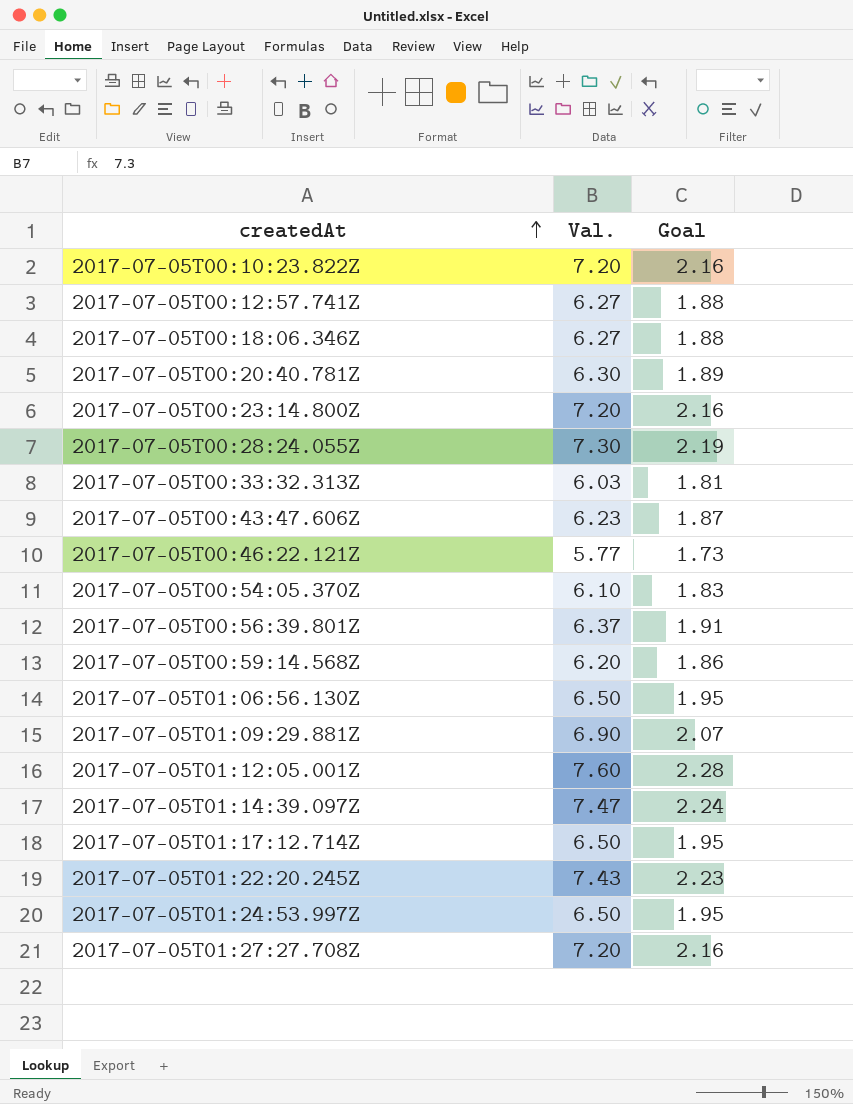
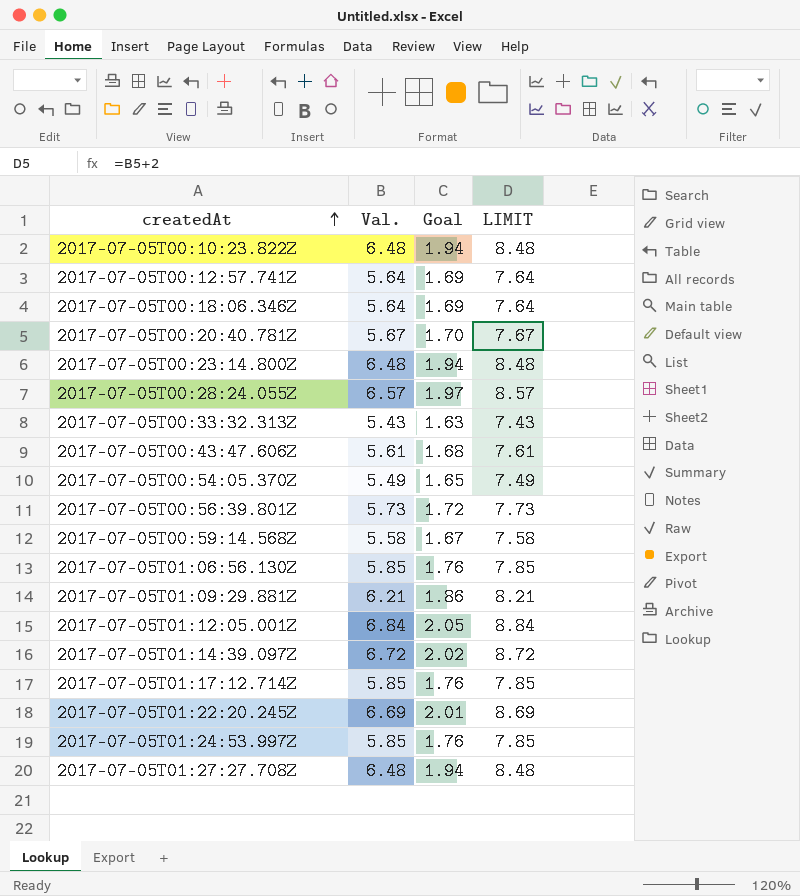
column LIMIT | formula: none -> [Val.] + 2
row 2017-07-05T00:46:22.121Z: 5.77 | 1.73 -> none
2017-07-05T00:10:23.822Z | Val.: 7.20 -> 6.48
2017-07-05T00:10:23.822Z | Goal: 2.16 -> 1.94
2017-07-05T00:12:57.741Z | Val.: 6.27 -> 5.64
2017-07-05T00:12:57.741Z | Goal: 1.88 -> 1.69
2017-07-05T00:18:06.346Z | Val.: 6.27 -> 5.64
2017-07-05T00:18:06.346Z | Goal: 1.88 -> 1.69
2017-07-05T00:20:40.781Z | Val.: 6.30 -> 5.67
2017-07-05T00:20:40.781Z | Goal: 1.89 -> 1.70
2017-07-05T00:23:14.800Z | Val.: 7.20 -> 6.48
2017-07-05T00:23:14.800Z | Goal: 2.16 -> 1.94
2017-07-05T00:28:24.055Z | Val.: 7.30 -> 6.57
2017-07-05T00:28:24.055Z | Goal: 2.19 -> 1.97
2017-07-05T00:33:32.313Z | Val.: 6.03 -> 5.43
2017-07-05T00:33:32.313Z | Goal: 1.81 -> 1.63
2017-07-05T00:43:47.606Z | Val.: 6.23 -> 5.61
2017-07-05T00:43:47.606Z | Goal: 1.87 -> 1.68
2017-07-05T00:54:05.370Z | Val.: 6.10 -> 5.49
2017-07-05T00:54:05.370Z | Goal: 1.83 -> 1.65
2017-07-05T00:56:39.801Z | Val.: 6.37 -> 5.73
2017-07-05T00:56:39.801Z | Goal: 1.91 -> 1.72
2017-07-05T00:59:14.568Z | Val.: 6.20 -> 5.58
2017-07-05T00:59:14.568Z | Goal: 1.86 -> 1.67
2017-07-05T01:06:56.130Z | Val.: 6.50 -> 5.85
2017-07-05T01:06:56.130Z | Goal: 1.95 -> 1.76
2017-07-05T01:09:29.881Z | Val.: 6.90 -> 6.21
2017-07-05T01:09:29.881Z | Goal: 2.07 -> 1.86
2017-07-05T01:12:05.001Z | Val.: 7.60 -> 6.84
2017-07-05T01:12:05.001Z | Goal: 2.28 -> 2.05
2017-07-05T01:14:39.097Z | Val.: 7.47 -> 6.72
2017-07-05T01:14:39.097Z | Goal: 2.24 -> 2.02
2017-07-05T01:17:12.714Z | Val.: 6.50 -> 5.85
2017-07-05T01:17:12.714Z | Goal: 1.95 -> 1.76
2017-07-05T01:22:20.245Z | Val.: 7.43 -> 6.69
2017-07-05T01:22:20.245Z | Goal: 2.23 -> 2.01
2017-07-05T01:24:53.997Z | Val.: 6.50 -> 5.85
2017-07-05T01:24:53.997Z | Goal: 1.95 -> 1.76
2017-07-05T01:27:27.708Z | Val.: 7.20 -> 6.48
2017-07-05T01:27:27.708Z | Goal: 2.16 -> 1.94

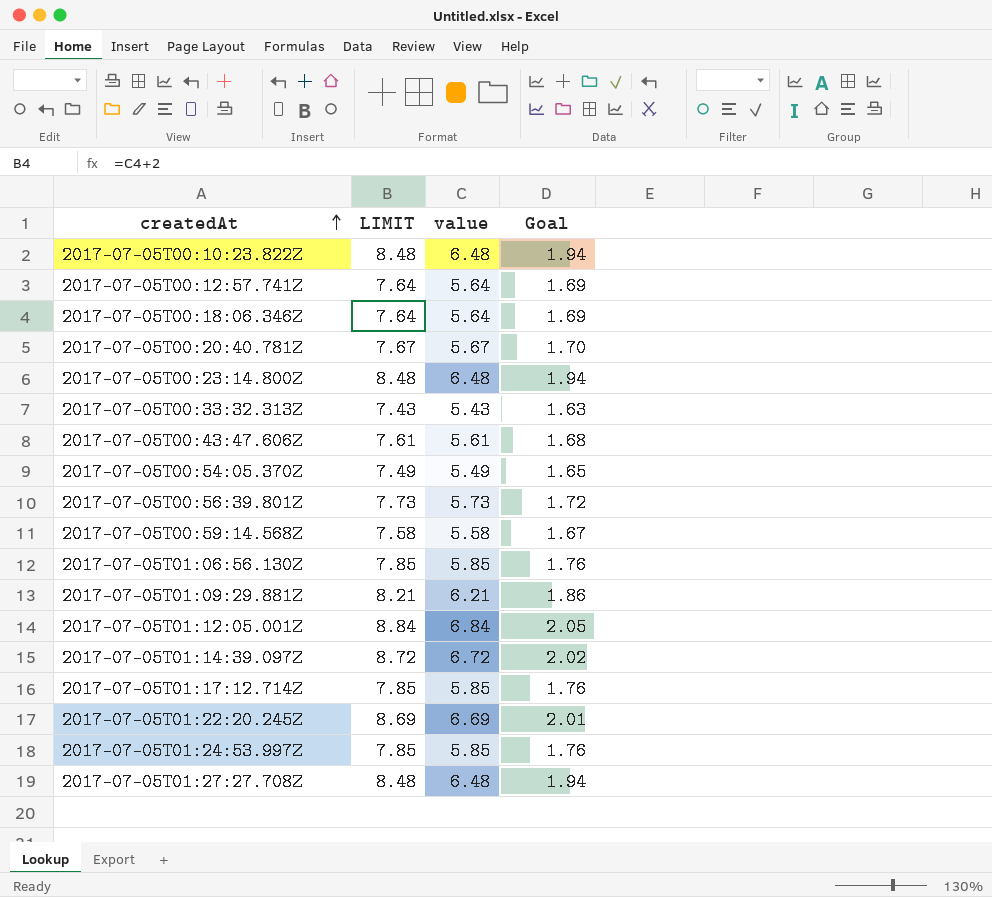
column LIMIT | position: 4 -> 2
column name: Val. -> value
row 2017-07-05T00:28:24.055Z: 6.57 | 1.97 | 8.57 -> none

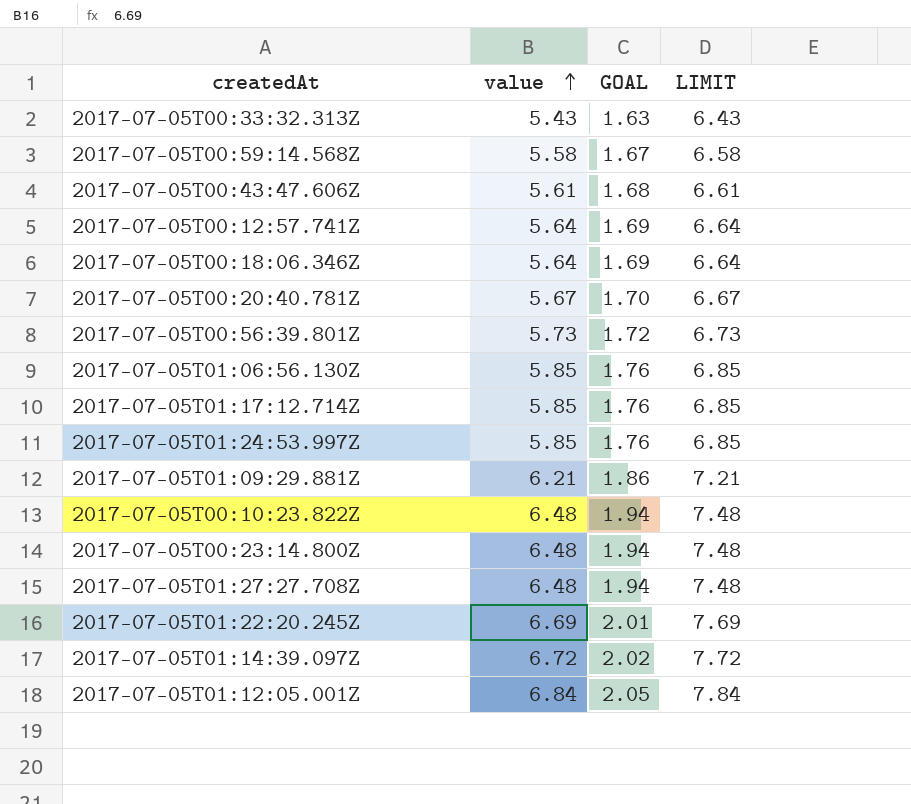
row order: createdAt ascending -> value ascending
column name: Goal -> GOAL
column LIMIT | formula: [value] + 2 -> [value] + 1
column LIMIT | position: 2 -> 4
row 2017-07-05T00:54:05.370Z: 7.49 | 5.49 | 1.65 -> none

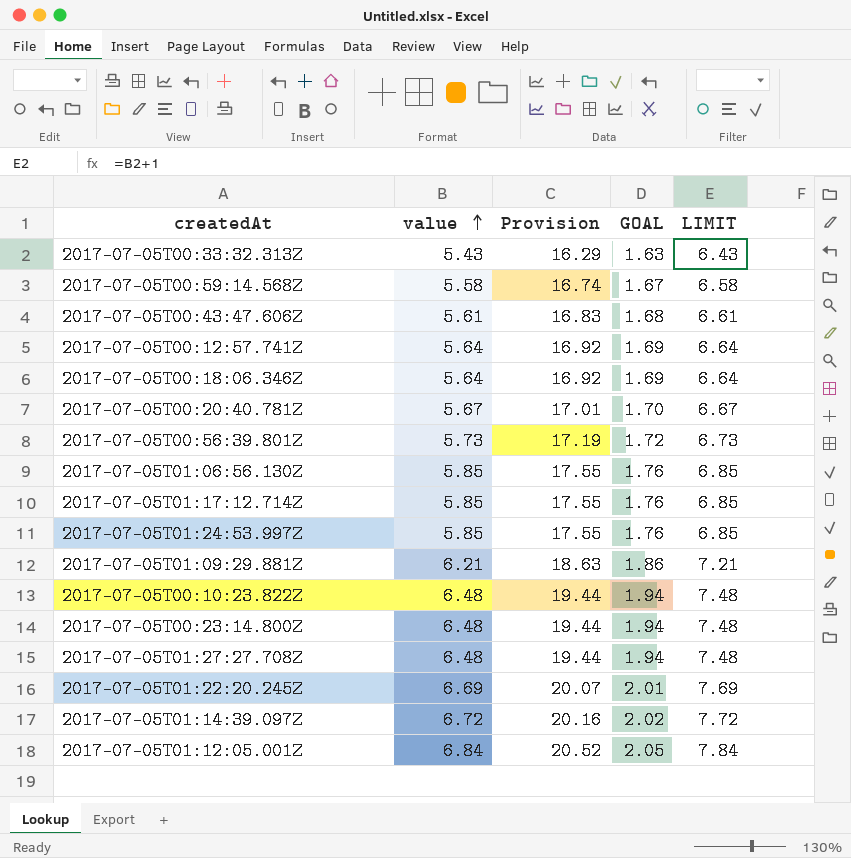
column Provision | formula: none -> [value] * 3

